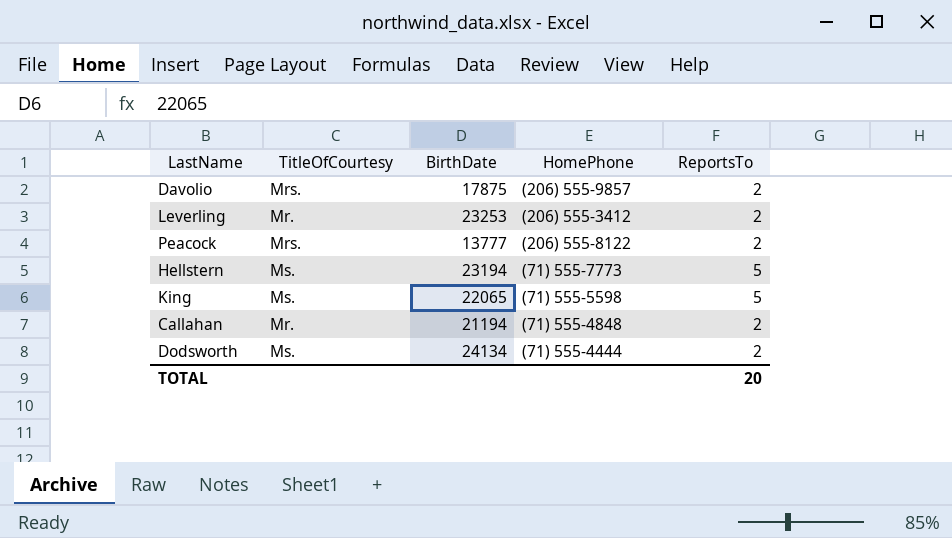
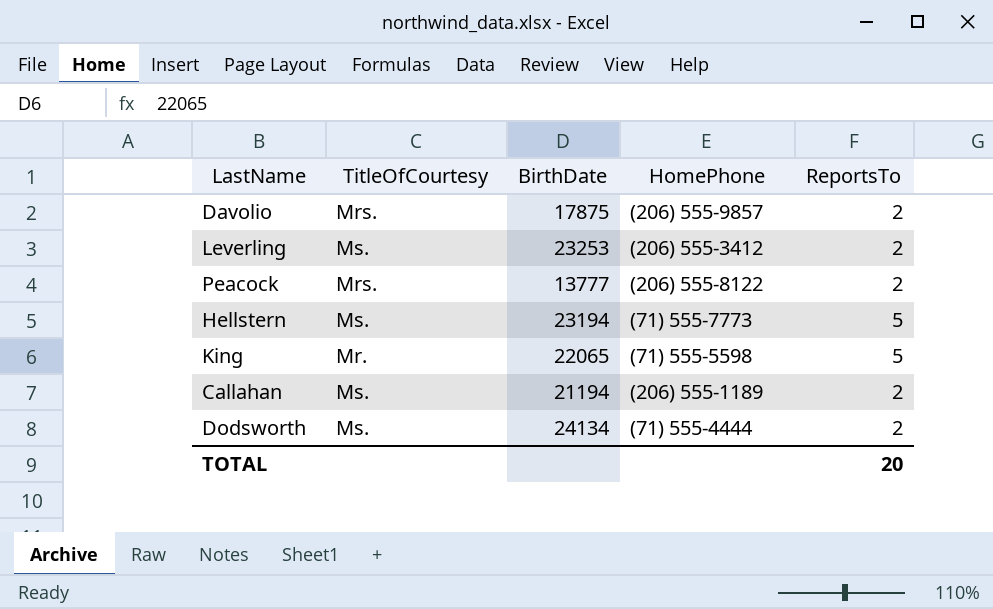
Leverling | TitleOfCourtesy: Mr. -> Ms.
King | TitleOfCourtesy: Ms. -> Mr.
Callahan | TitleOfCourtesy: Mr. -> Ms.
Callahan | HomePhone: (71) 555-4848 -> (206) 555-1189

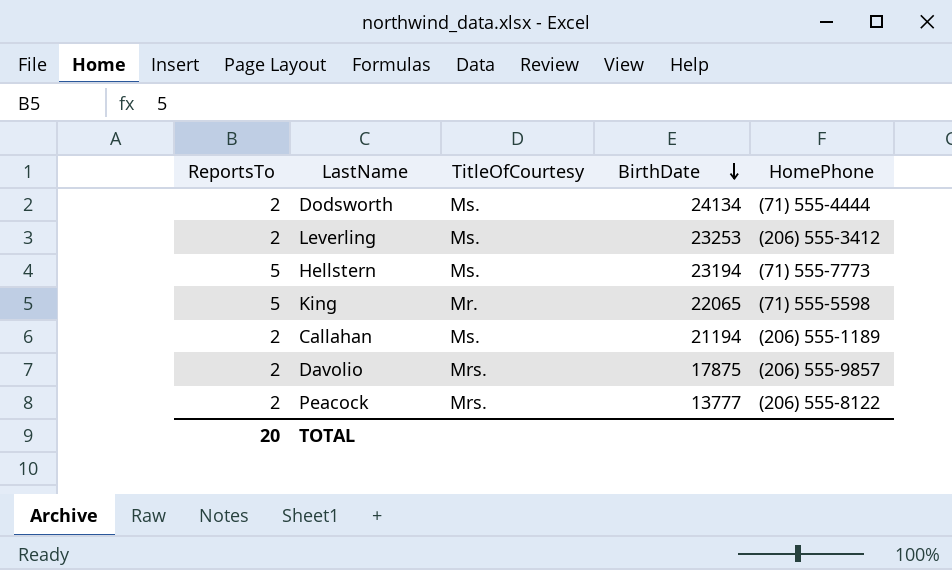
row order: none -> BirthDate descending
column ReportsTo | position: 5 -> 1

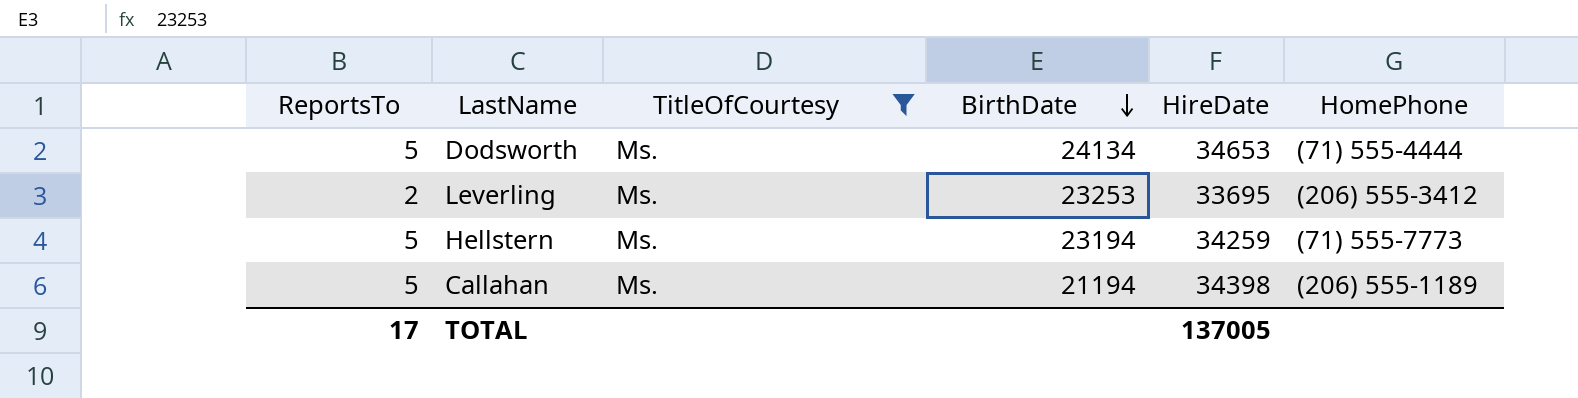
filter: none -> TitleOfCourtesy = Ms.
column HireDate | position: none -> 5
Dodsworth | ReportsTo: 2 -> 5
Callahan | ReportsTo: 2 -> 5
TOTAL | ReportsTo: 20 -> 17

